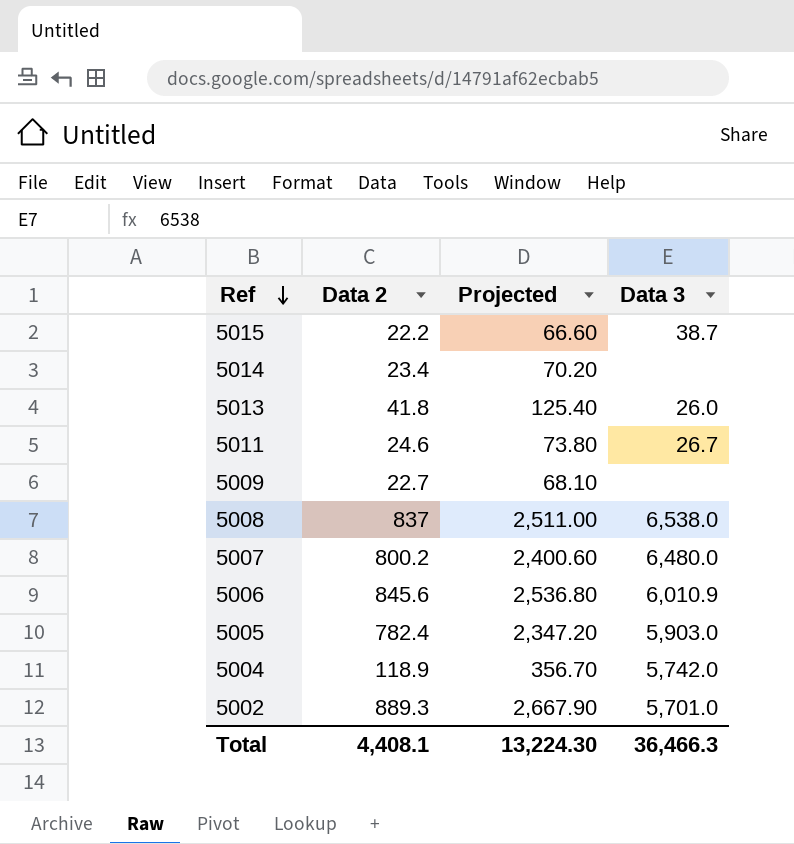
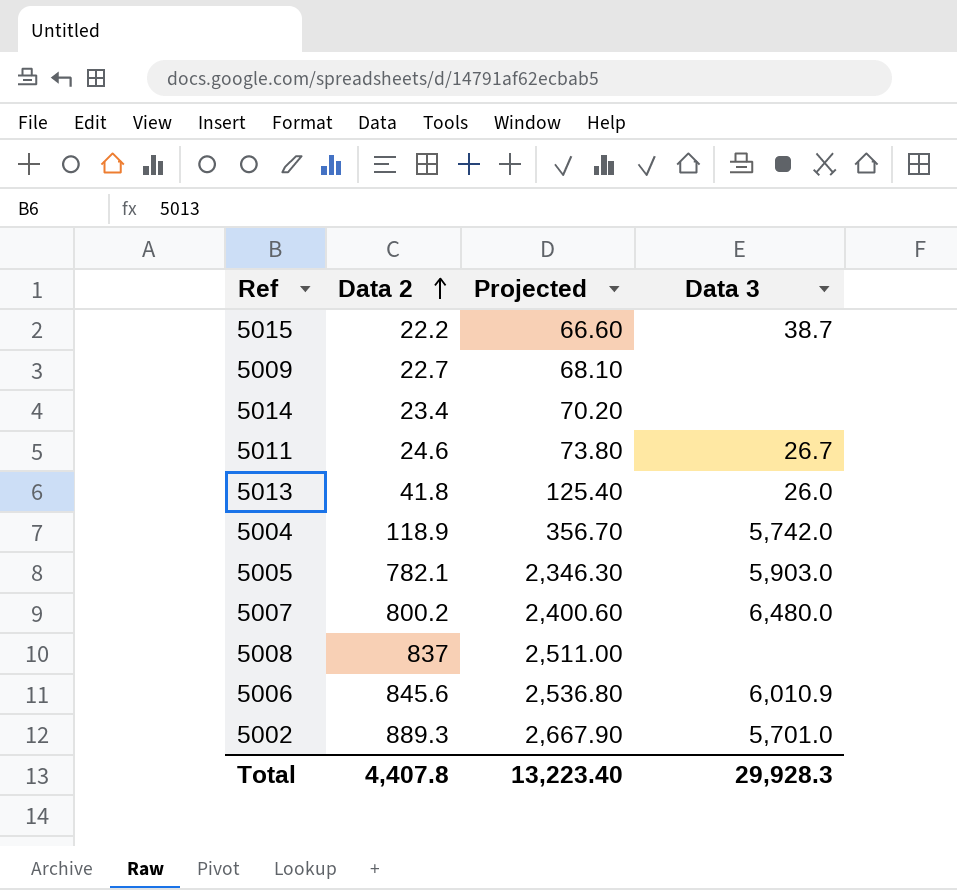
row order: Ref descending -> Data 2 ascending
5005 | Data 2: 782.4 -> 782.1
5005 | Projected: 2,347.20 -> 2,346.30
5008 | Data 3: 6,538.0 -> none
Total | Data 2: 4,408.1 -> 4,407.8
Total | Projected: 13,224.30 -> 13,223.40
Total | Data 3: 36,466.3 -> 29,928.3

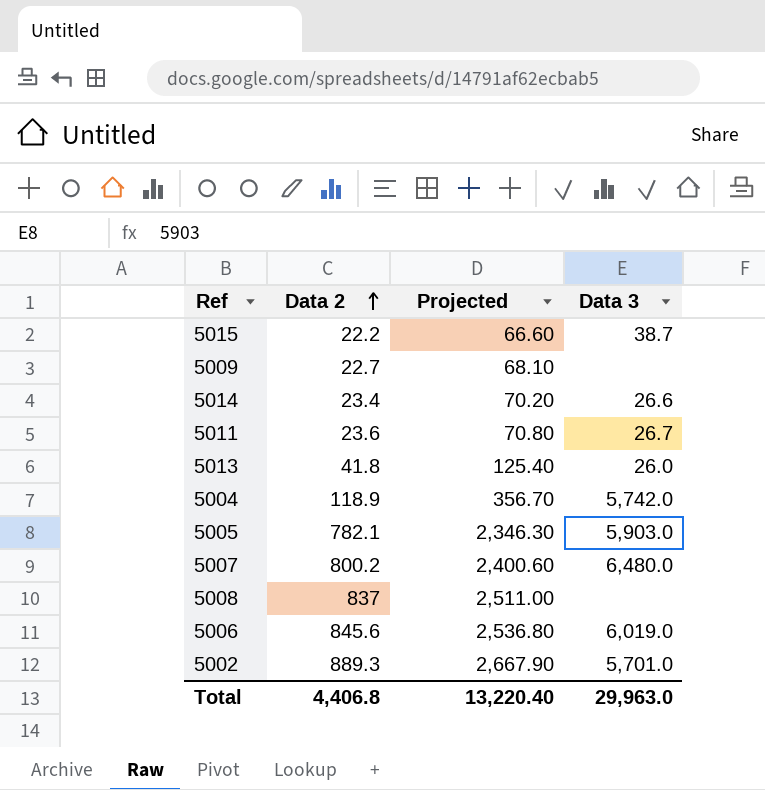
5014 | Data 3: none -> 26.6
5011 | Data 2: 24.6 -> 23.6
5011 | Projected: 73.80 -> 70.80
5006 | Data 3: 6,010.9 -> 6,019.0
Total | Data 2: 4,407.8 -> 4,406.8
Total | Projected: 13,223.40 -> 13,220.40
Total | Data 3: 29,928.3 -> 29,963.0

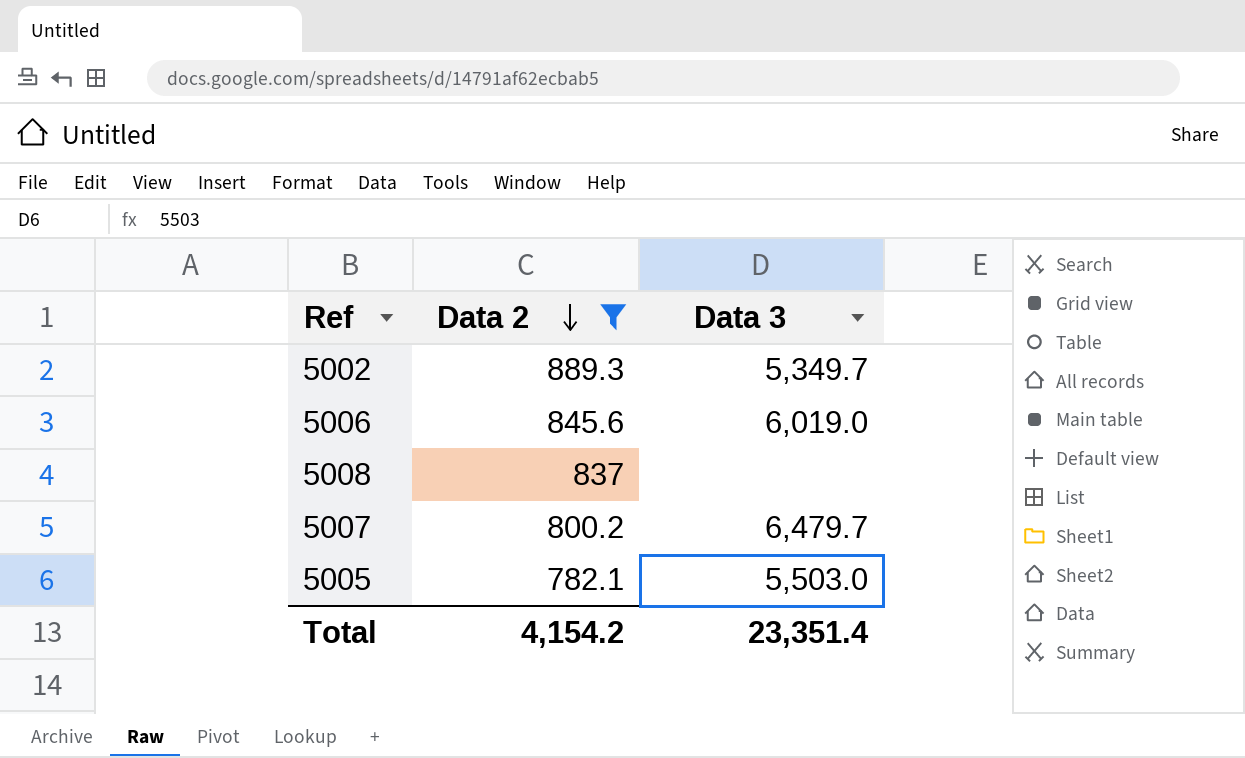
filter: none -> Data 2 >= 782.1
row order: Data 2 ascending -> Data 2 descending
column Projected | formula: [Data 2] * 3 -> none
5002 | Data 3: 5,701.0 -> 5,349.7
5007 | Data 3: 6,480.0 -> 6,479.7
5005 | Data 3: 5,903.0 -> 5,503.0
Total | Data 2: 4,406.8 -> 4,154.2
Total | Data 3: 29,963.0 -> 23,351.4

